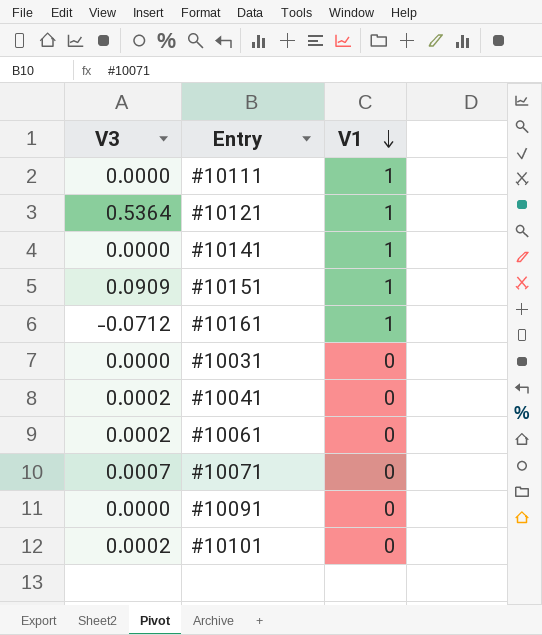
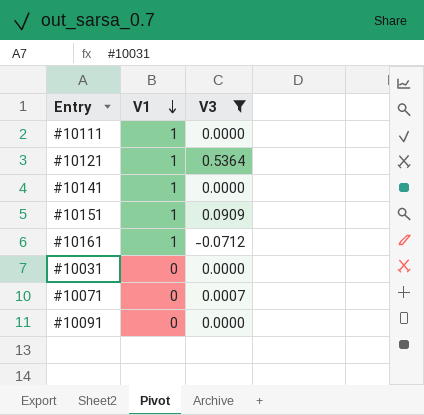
filter: none -> V3 != 0.0002
column V3 | position: 1 -> 3

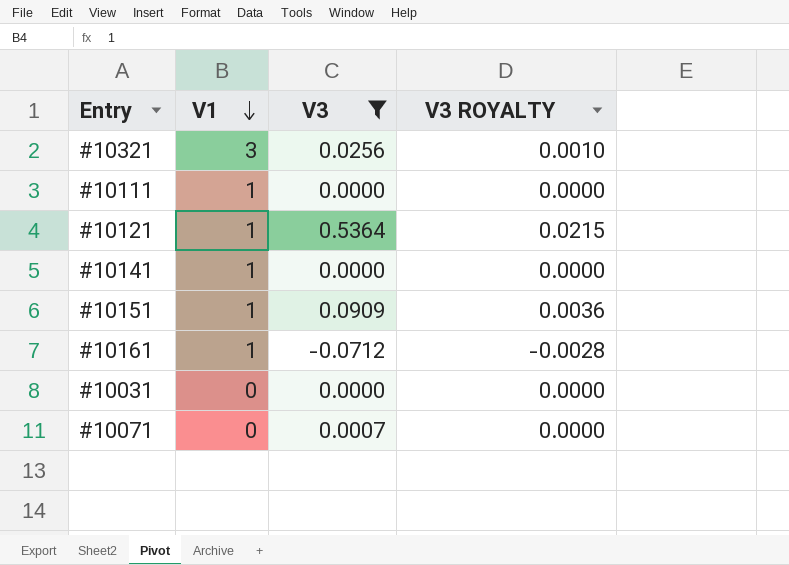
column V3 ROYALTY | formula: none -> [V3] * 0.04
row #10091: 0 | 0.0000 -> none
row #10321: none -> 3 | 0.0256 | 0.0010

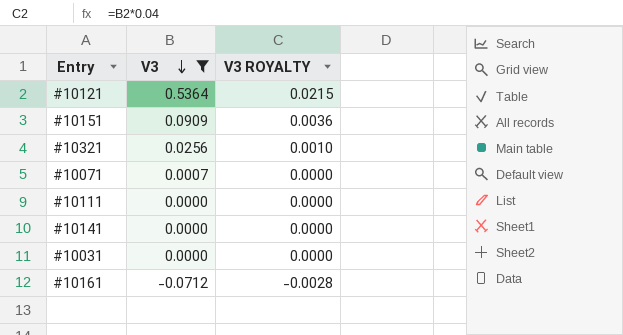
row order: V1 descending -> V3 descending
column V1 | position: 2 -> none

